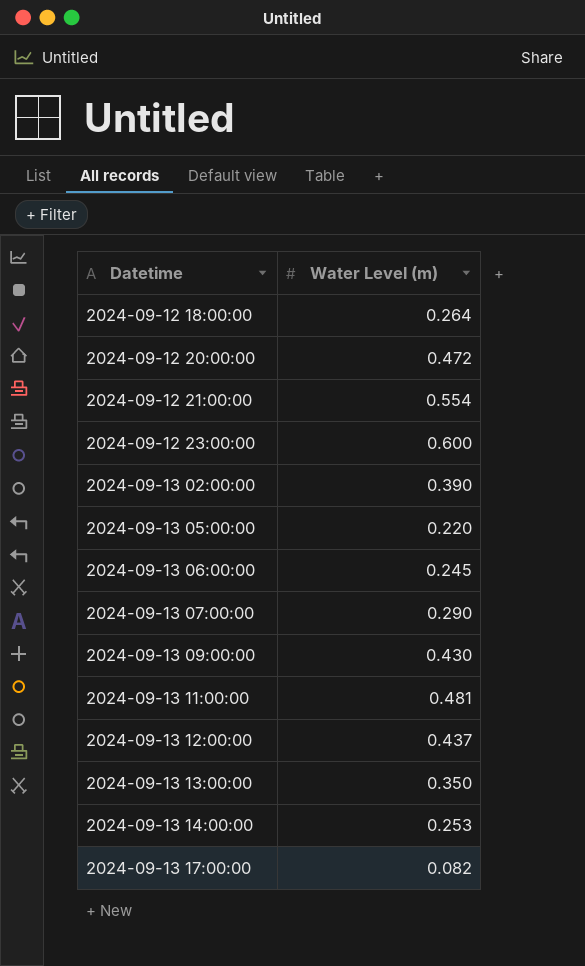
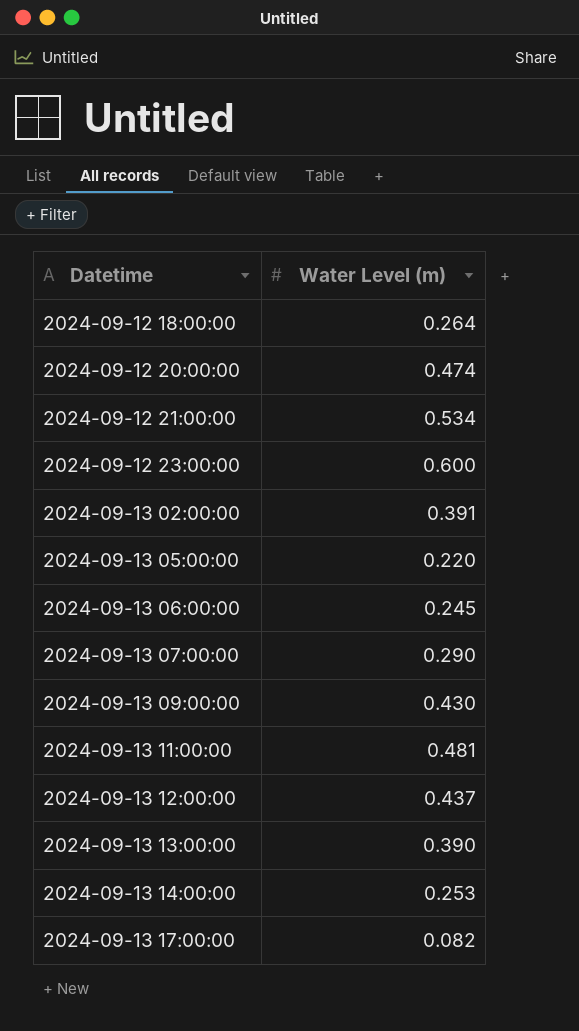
2024-09-12 20:00:00 | Water Level (m): 0.472 -> 0.474
2024-09-12 21:00:00 | Water Level (m): 0.554 -> 0.534
2024-09-13 02:00:00 | Water Level (m): 0.390 -> 0.391
2024-09-13 13:00:00 | Water Level (m): 0.350 -> 0.390

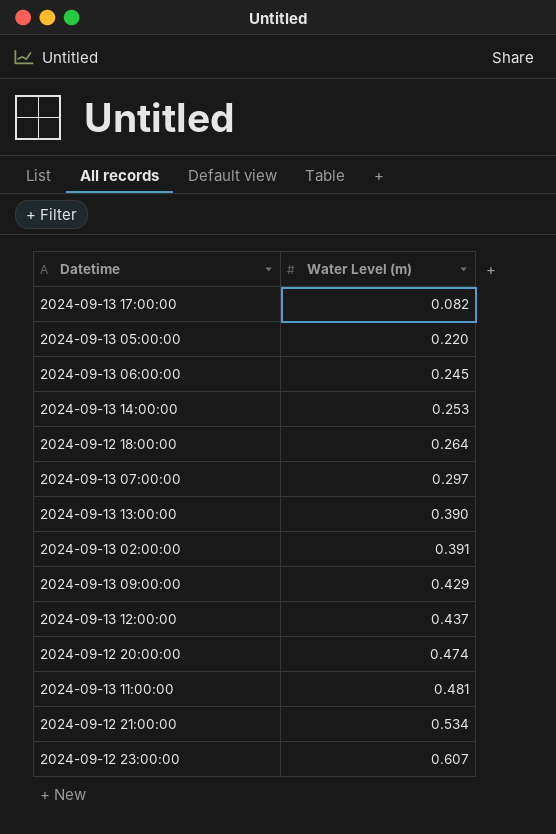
row order: Datetime ascending -> Water Level (m) ascending
2024-09-13 07:00:00 | Water Level (m): 0.290 -> 0.297
2024-09-13 09:00:00 | Water Level (m): 0.430 -> 0.429
2024-09-12 23:00:00 | Water Level (m): 0.600 -> 0.607

